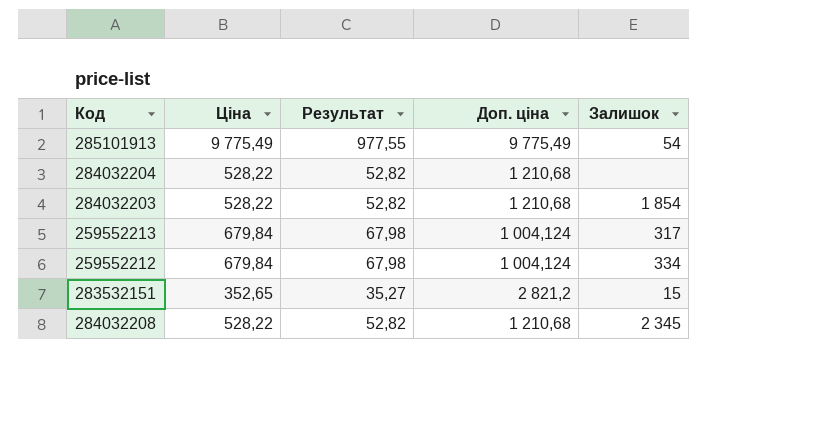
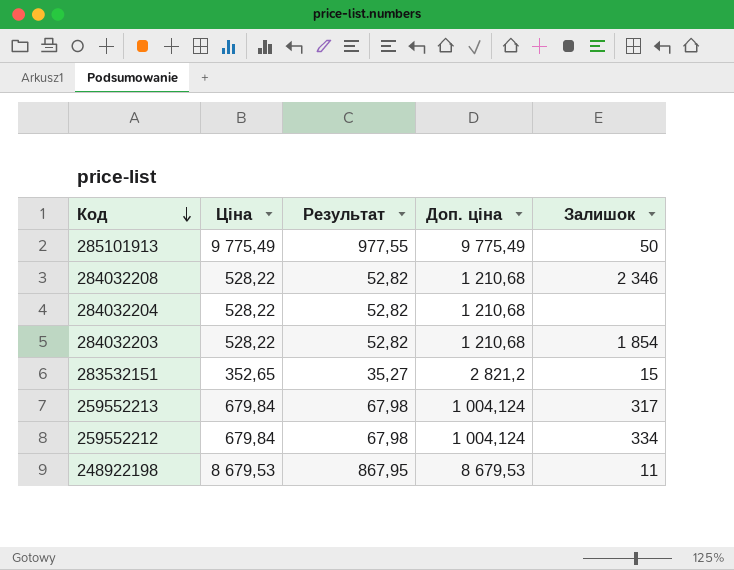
row order: none -> Код descending
285101913 | Залишок: 54 -> 50
284032208 | Залишок: 2 345 -> 2 346
row 248922198: none -> 8 679,53 | 867,95 | 8 679,53 | 11

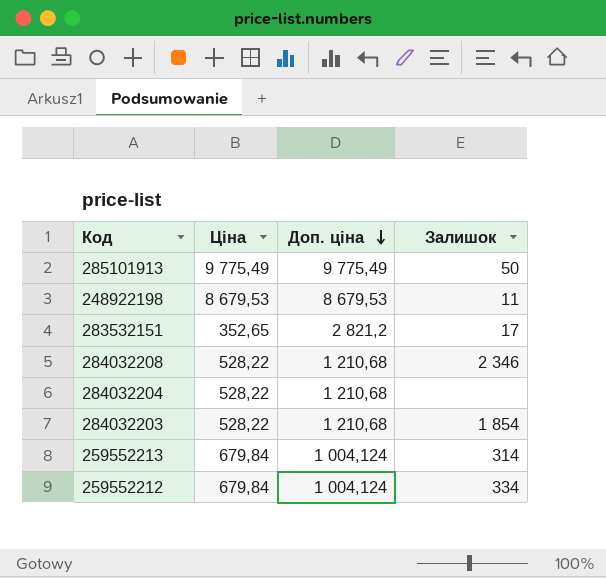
row order: Код descending -> Доп. ціна descending
column Результат | formula: [Ціна] * 0,1 -> none
283532151 | Залишок: 15 -> 17
259552213 | Залишок: 317 -> 314

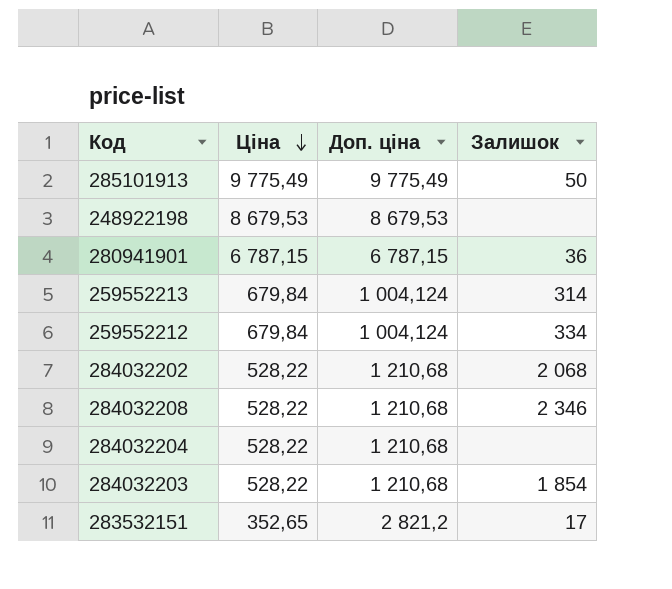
row order: Доп. ціна descending -> Ціна descending
248922198 | Залишок: 11 -> none
row 280941901: none -> 6 787,15 | 6 787,15 | 36
row 284032202: none -> 528,22 | 1 210,68 | 2 068

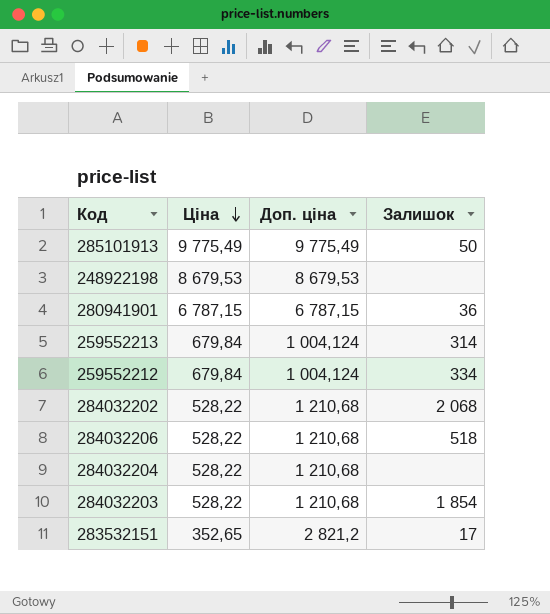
row 284032208: 528,22 | 1 210,68 | 2 346 -> none
row 284032206: none -> 528,22 | 1 210,68 | 518

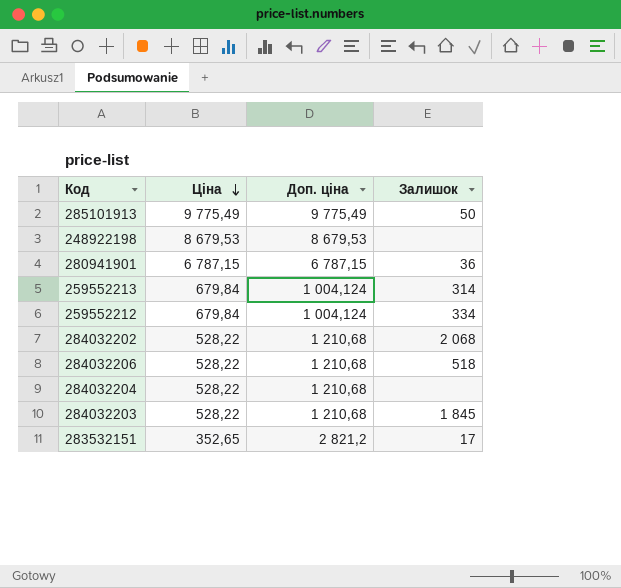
284032203 | Залишок: 1 854 -> 1 845

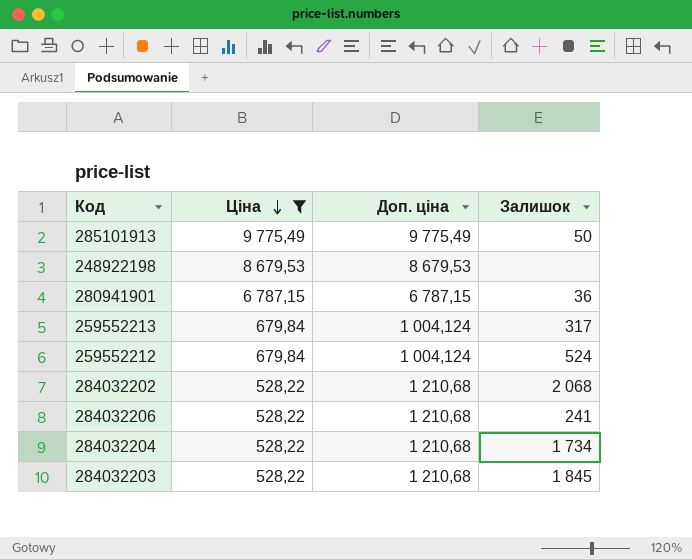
filter: none -> Ціна != 352,65
259552213 | Залишок: 314 -> 317
259552212 | Залишок: 334 -> 524
284032206 | Залишок: 518 -> 241
284032204 | Залишок: none -> 1 734

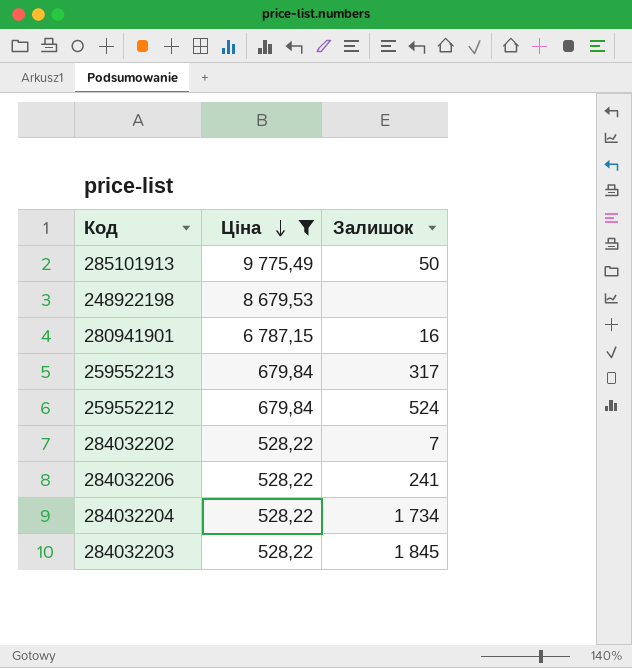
column Доп. ціна | position: 3 -> none
280941901 | Залишок: 36 -> 16
284032202 | Залишок: 2 068 -> 7

